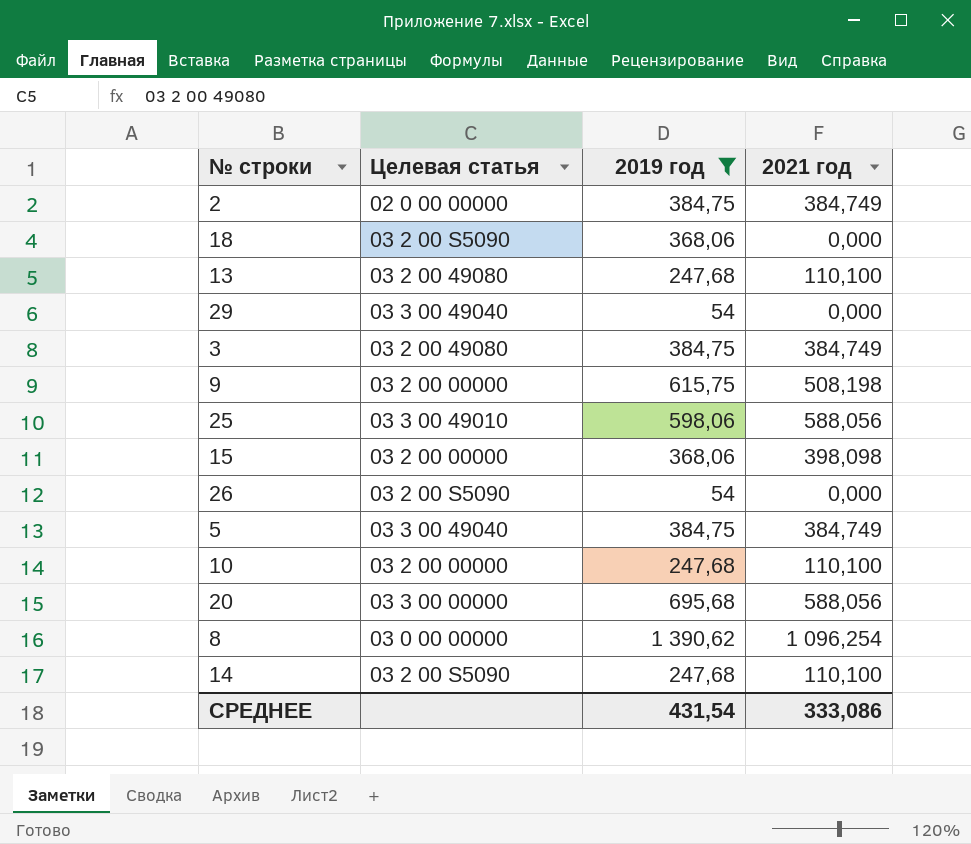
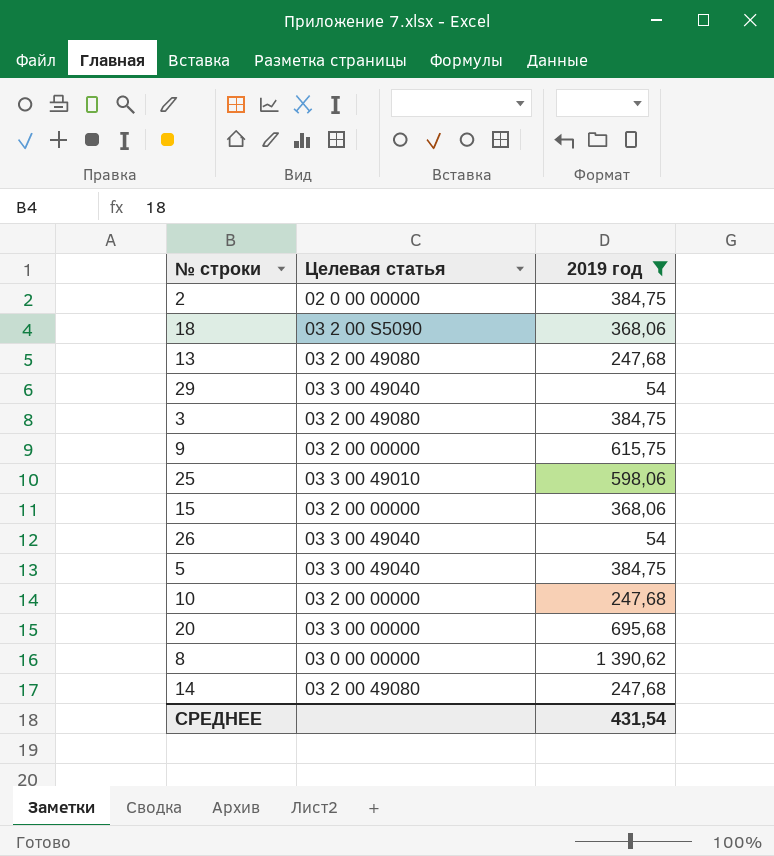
column 2021 год | position: 4 -> none
26 | Целевая статья: 03 2 00 S5090 -> 03 3 00 49040
14 | Целевая статья: 03 2 00 S5090 -> 03 2 00 49080

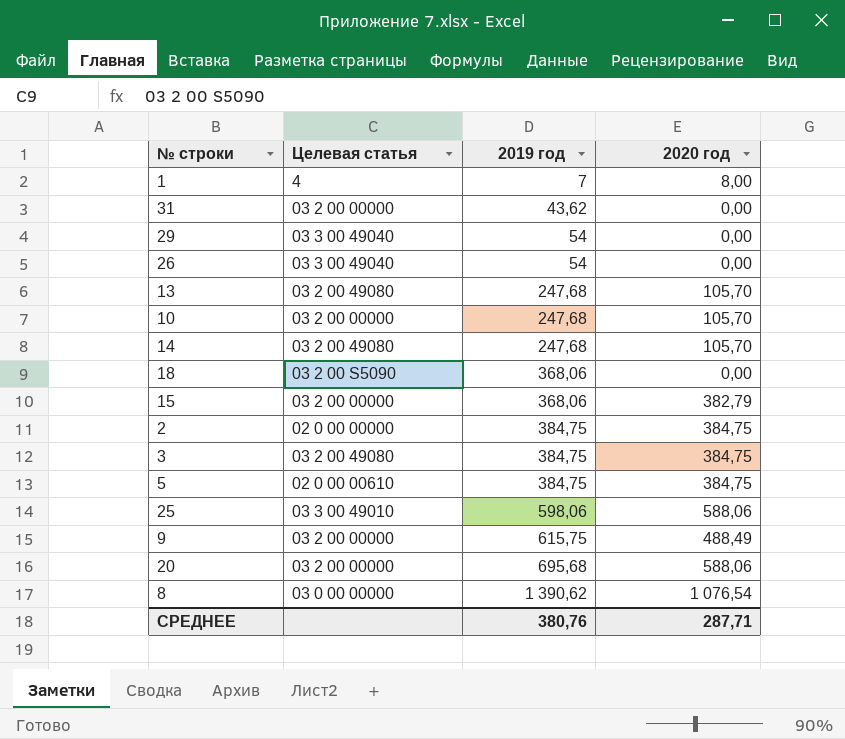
filter: 2019 год >= 54 -> none
row order: none -> 2019 год ascending
column 2020 год | position: none -> 4
5 | Целевая статья: 03 3 00 49040 -> 02 0 00 00610
20 | Целевая статья: 03 3 00 00000 -> 03 2 00 00000
СРЕДНЕЕ | 2019 год: 431,54 -> 380,76

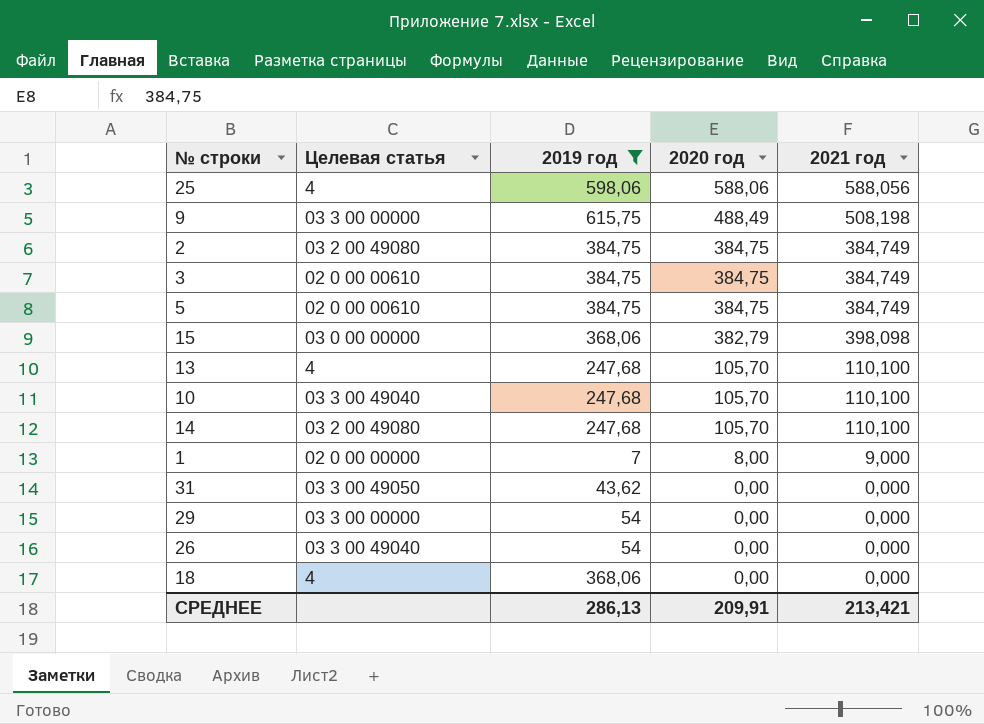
filter: none -> 2019 год <= 615,75
row order: 2019 год ascending -> 2020 год descending
column 2021 год | position: none -> 5
25 | Целевая статья: 03 3 00 49010 -> 4
9 | Целевая статья: 03 2 00 00000 -> 03 3 00 00000
2 | Целевая статья: 02 0 00 00000 -> 03 2 00 49080
3 | Целевая статья: 03 2 00 49080 -> 02 0 00 00610
15 | Целевая статья: 03 2 00 00000 -> 03 0 00 00000
13 | Целевая статья: 03 2 00 49080 -> 4
10 | Целевая статья: 03 2 00 00000 -> 03 3 00 49040
1 | Целевая статья: 4 -> 02 0 00 00000
31 | Целевая статья: 03 2 00 00000 -> 03 3 00 49050
29 | Целевая статья: 03 3 00 49040 -> 03 3 00 00000
18 | Целевая статья: 03 2 00 S5090 -> 4
СРЕДНЕЕ | 2019 год: 380,76 -> 286,13
СРЕДНЕЕ | 2020 год: 287,71 -> 209,91

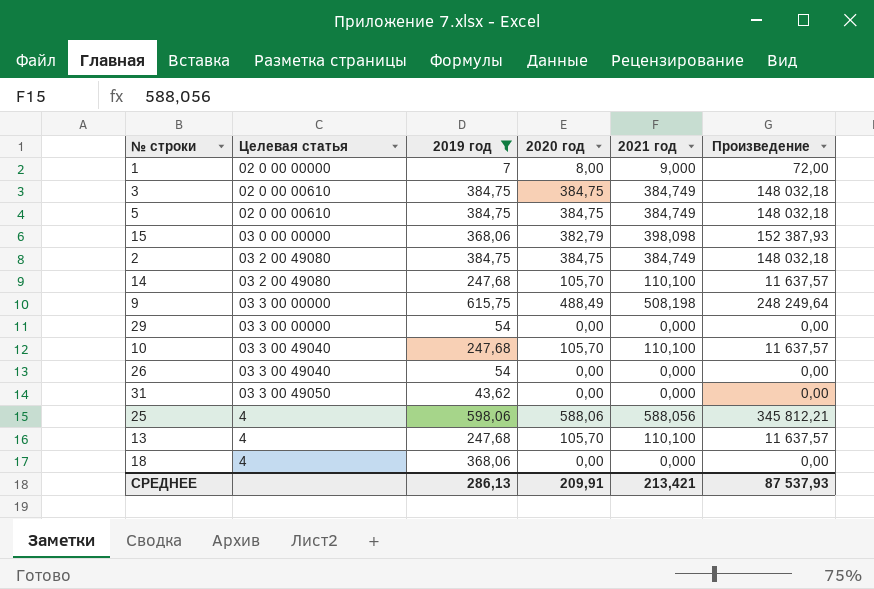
row order: 2020 год descending -> Целевая статья ascending
column Произведение | formula: none -> [2020 год] * [2021 год]

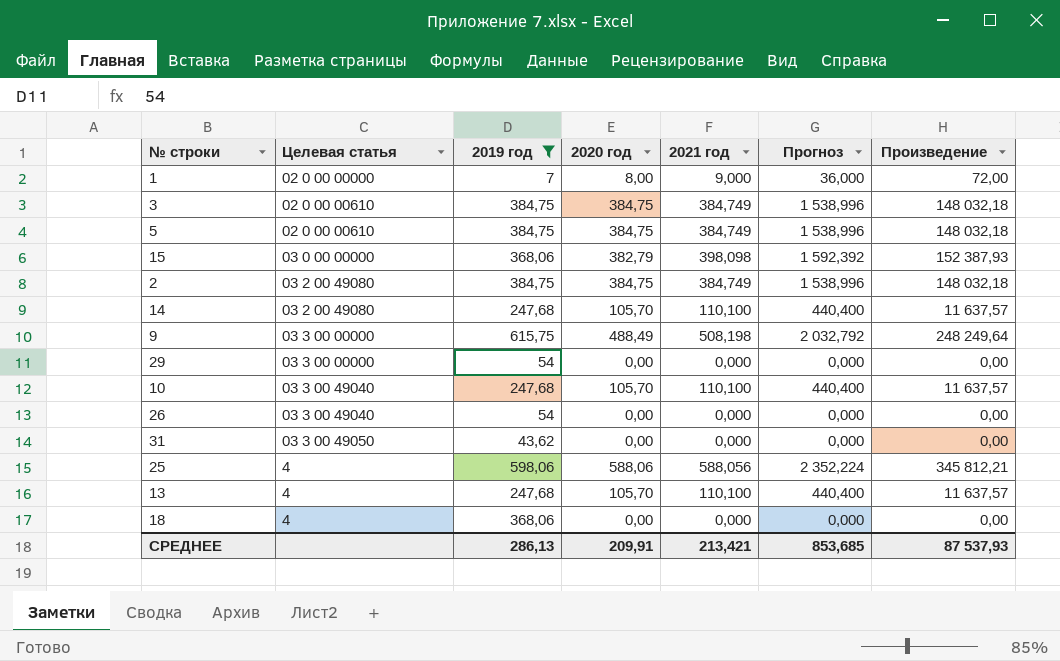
column Прогноз | formula: none -> [2021 год] * 4

